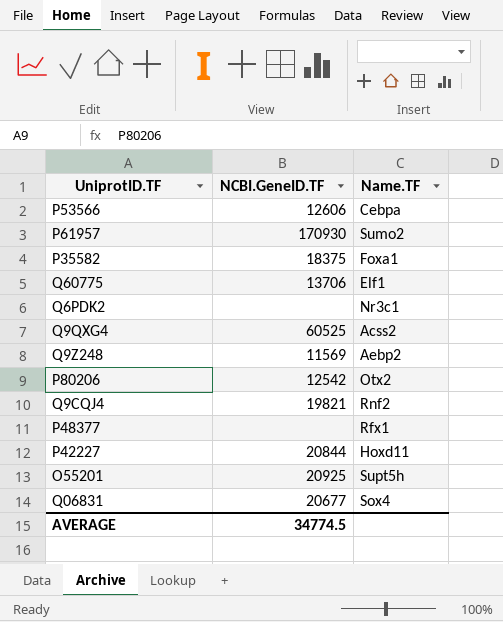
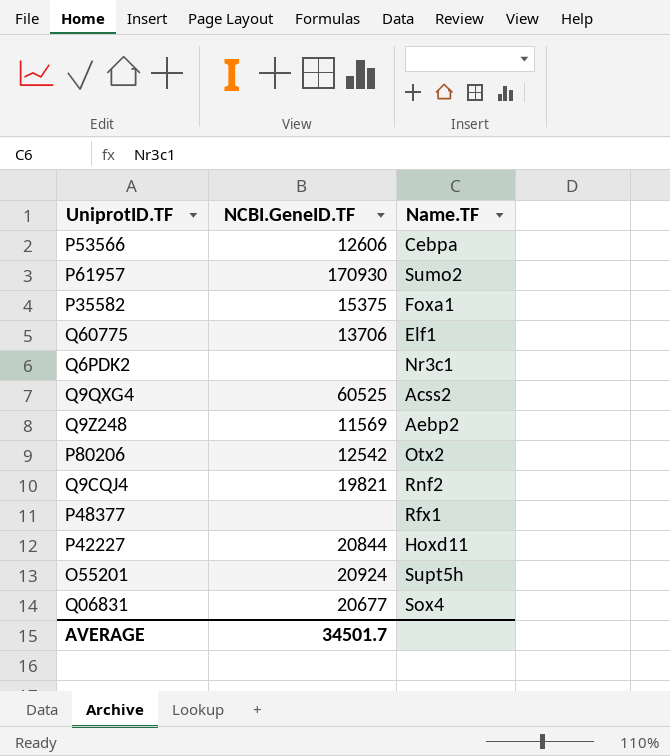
P35582 | NCBI.GeneID.TF: 18375 -> 15375
O55201 | NCBI.GeneID.TF: 20925 -> 20924
AVERAGE | NCBI.GeneID.TF: 34774.5 -> 34501.7

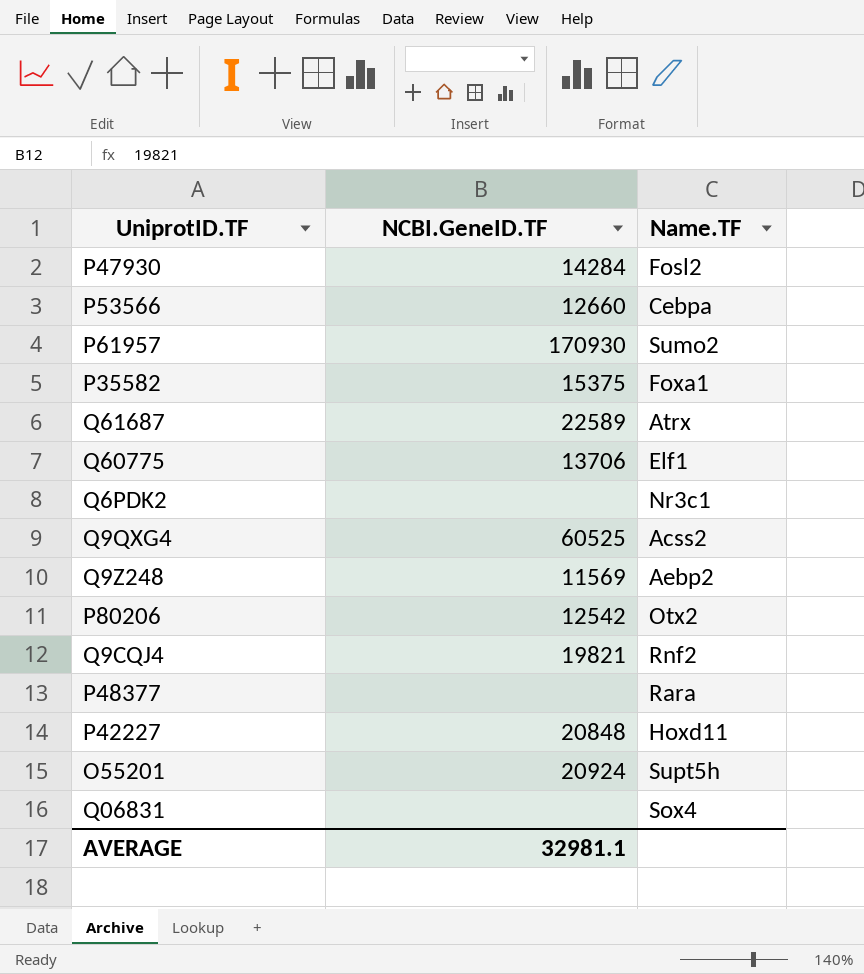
row P47930: none -> 14284 | Fosl2
P53566 | NCBI.GeneID.TF: 12606 -> 12660
row Q61687: none -> 22589 | Atrx
P48377 | Name.TF: Rfx1 -> Rara
P42227 | NCBI.GeneID.TF: 20844 -> 20848
Q06831 | NCBI.GeneID.TF: 20677 -> none
AVERAGE | NCBI.GeneID.TF: 34501.7 -> 32981.1

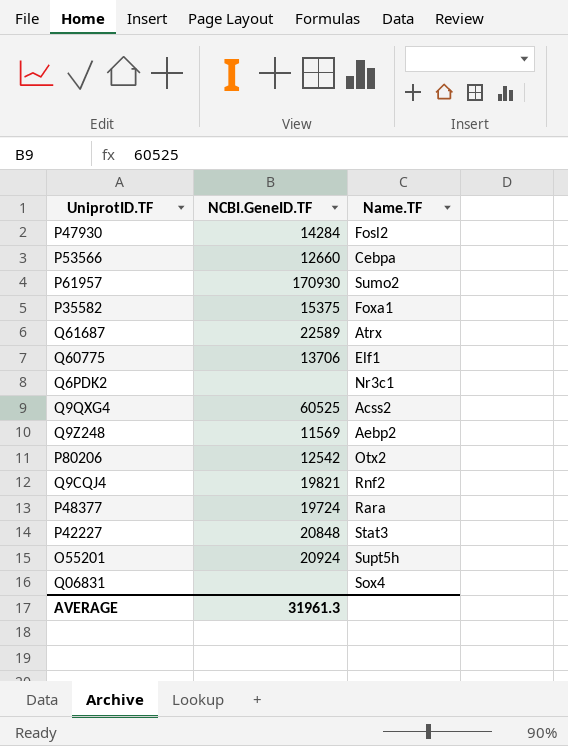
P48377 | NCBI.GeneID.TF: none -> 19724
P42227 | Name.TF: Hoxd11 -> Stat3
AVERAGE | NCBI.GeneID.TF: 32981.1 -> 31961.3

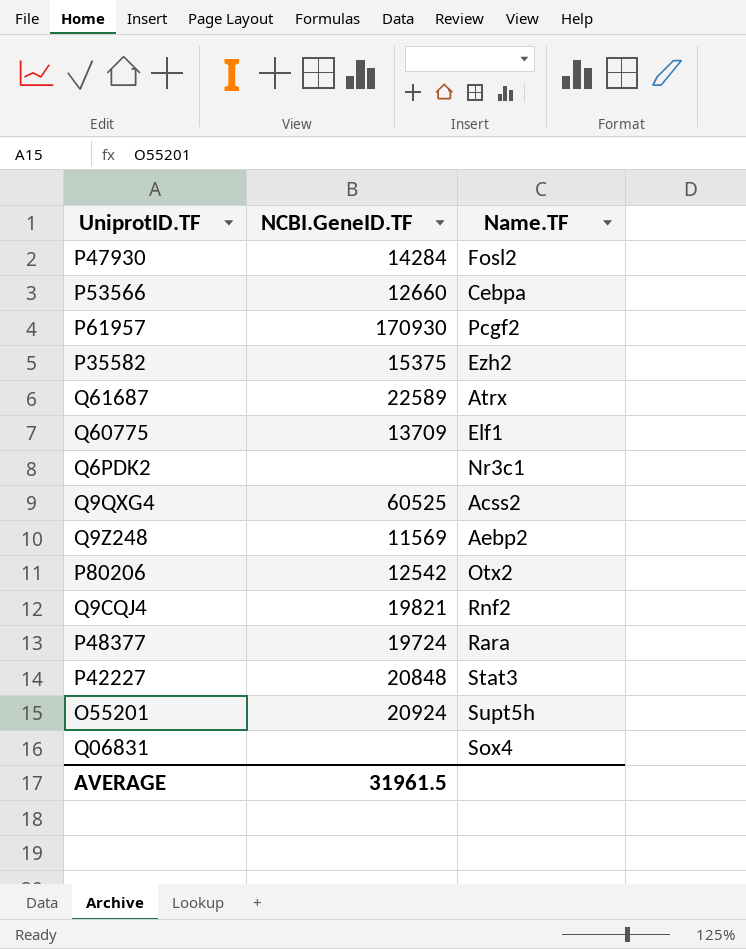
P61957 | Name.TF: Sumo2 -> Pcgf2
P35582 | Name.TF: Foxa1 -> Ezh2
Q60775 | NCBI.GeneID.TF: 13706 -> 13709
AVERAGE | NCBI.GeneID.TF: 31961.3 -> 31961.5

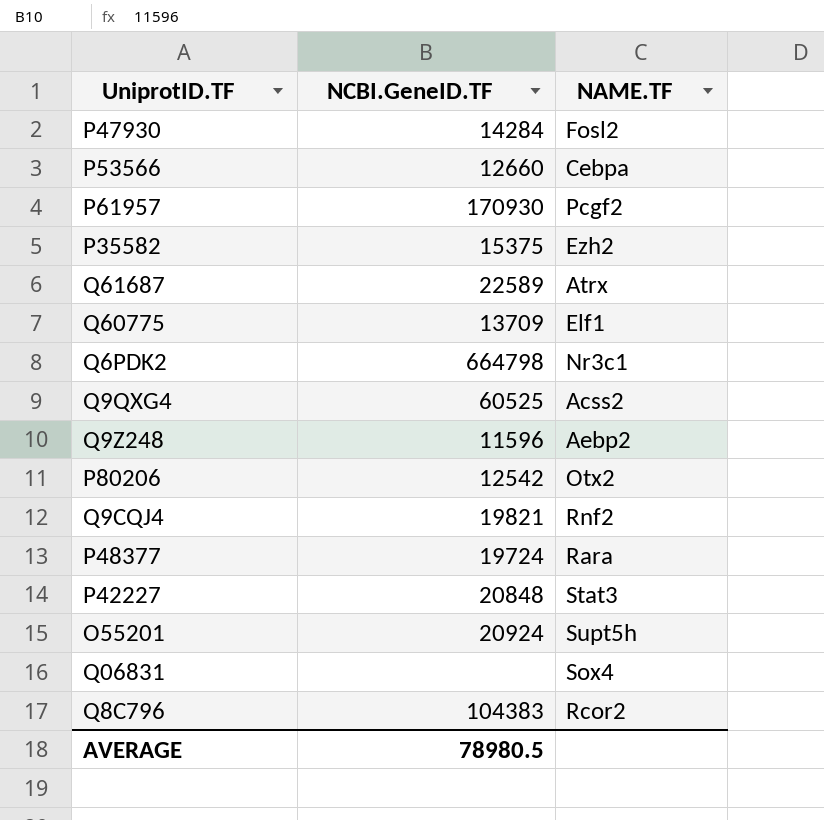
column name: Name.TF -> NAME.TF
Q6PDK2 | NCBI.GeneID.TF: none -> 664798
Q9Z248 | NCBI.GeneID.TF: 11569 -> 11596
row Q8C796: none -> 104383 | Rcor2
AVERAGE | NCBI.GeneID.TF: 31961.5 -> 78980.5

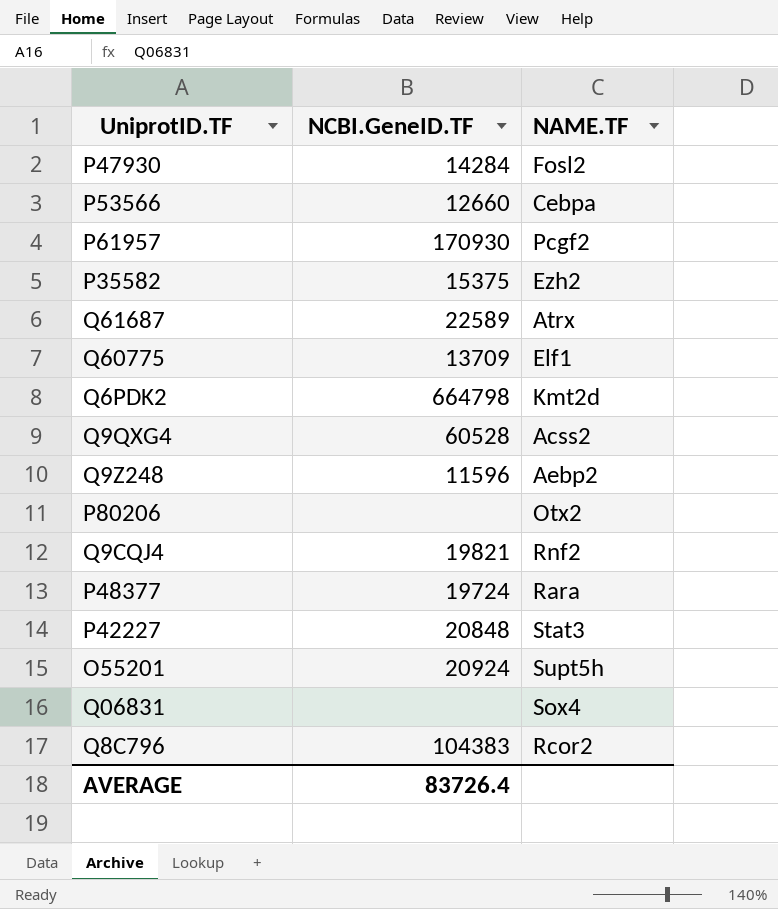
Q6PDK2 | NAME.TF: Nr3c1 -> Kmt2d
Q9QXG4 | NCBI.GeneID.TF: 60525 -> 60528
P80206 | NCBI.GeneID.TF: 12542 -> none
AVERAGE | NCBI.GeneID.TF: 78980.5 -> 83726.4

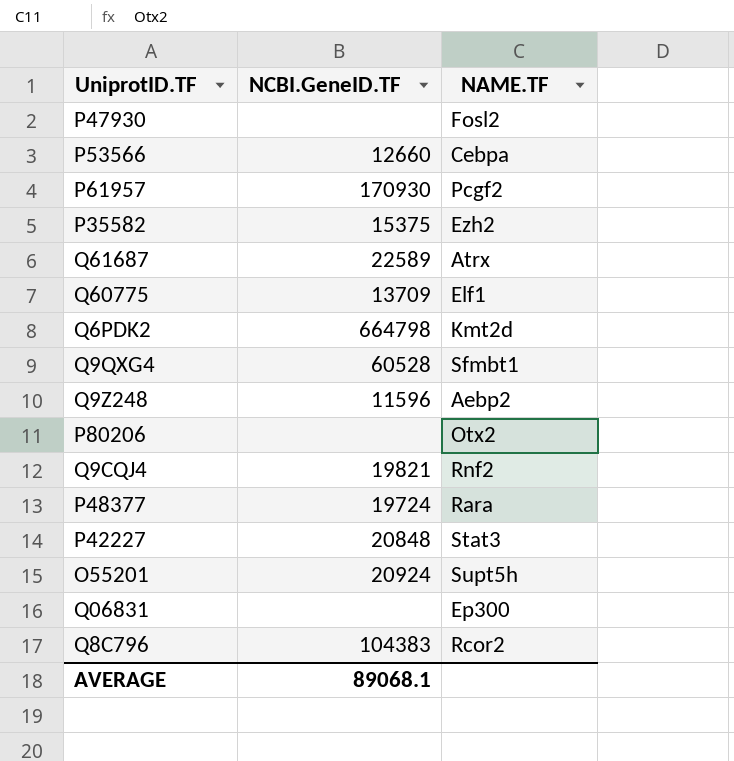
P47930 | NCBI.GeneID.TF: 14284 -> none
Q9QXG4 | NAME.TF: Acss2 -> Sfmbt1
Q06831 | NAME.TF: Sox4 -> Ep300
AVERAGE | NCBI.GeneID.TF: 83726.4 -> 89068.1

